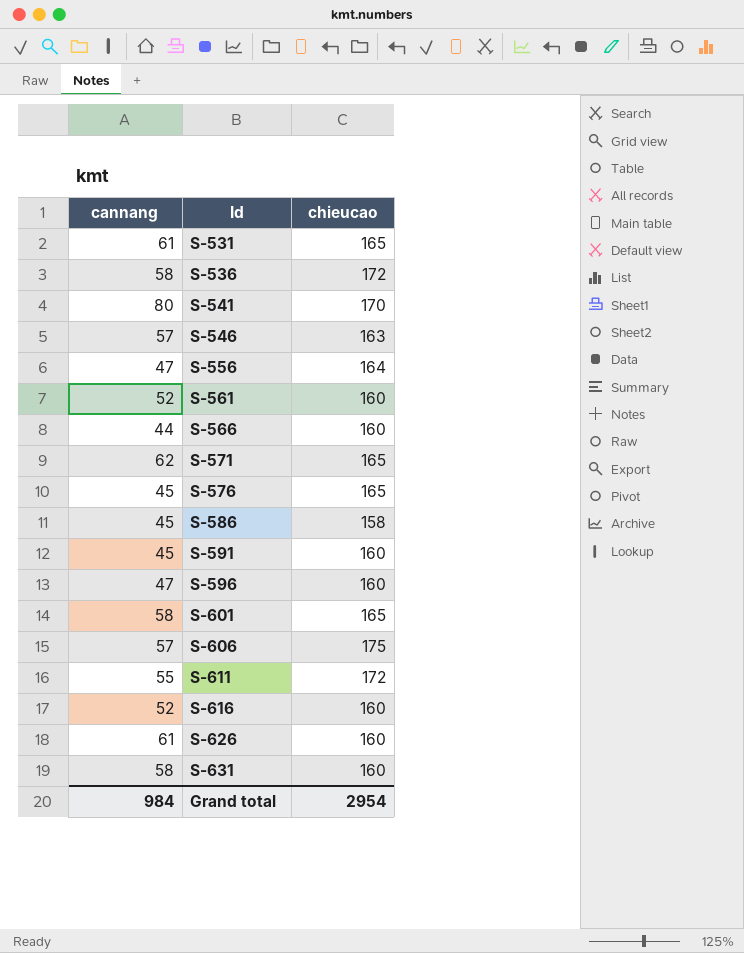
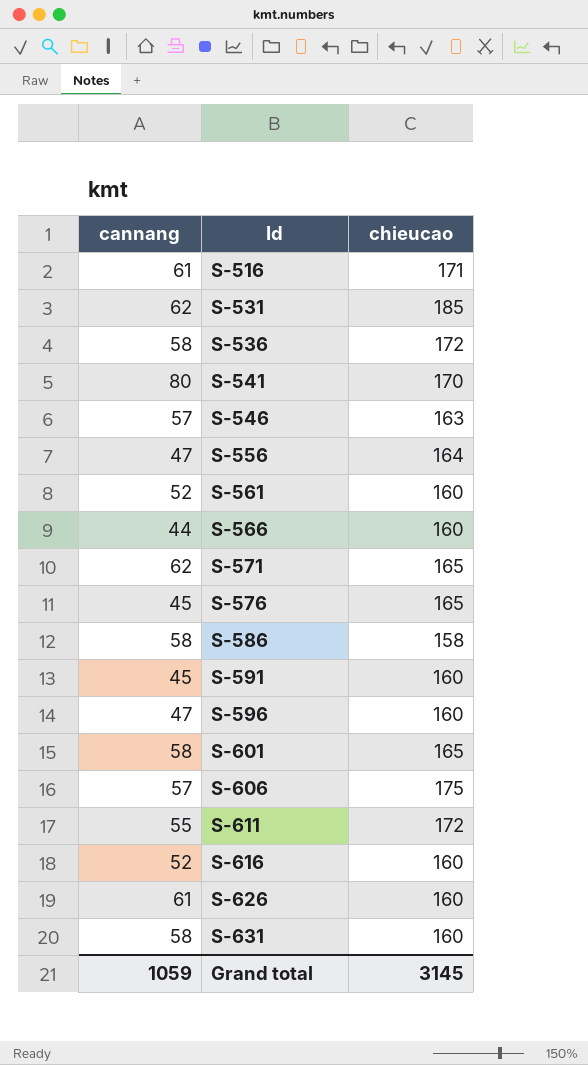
row S-516: none -> 61 | 171
S-531 | cannang: 61 -> 62
S-531 | chieucao: 165 -> 185
S-586 | cannang: 45 -> 58
Grand total | cannang: 984 -> 1059
Grand total | chieucao: 2954 -> 3145

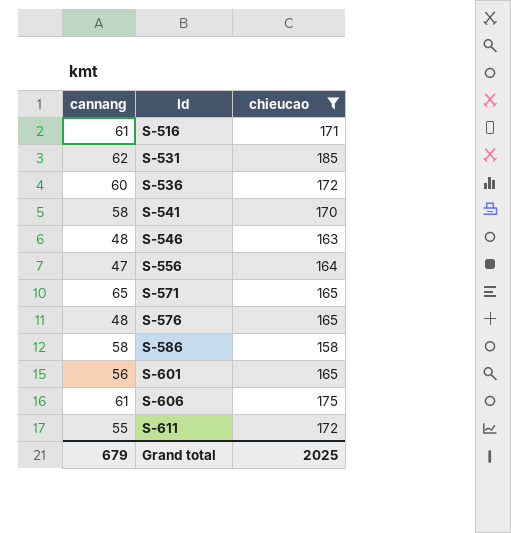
filter: none -> chieucao != 160
S-536 | cannang: 58 -> 60
S-541 | cannang: 80 -> 58
S-546 | cannang: 57 -> 48
S-571 | cannang: 62 -> 65
S-576 | cannang: 45 -> 48
S-601 | cannang: 58 -> 56
S-606 | cannang: 57 -> 61
Grand total | cannang: 1059 -> 679
Grand total | chieucao: 3145 -> 2025

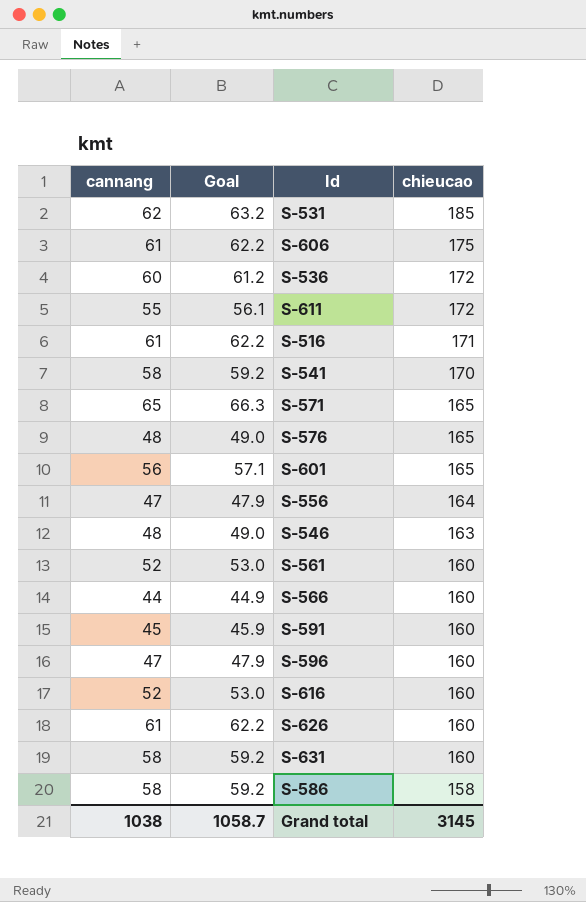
filter: chieucao != 160 -> none
row order: Id ascending -> chieucao descending
column Goal | formula: none -> [cannang] * 1.02
Grand total | cannang: 679 -> 1038
Grand total | chieucao: 2025 -> 3145

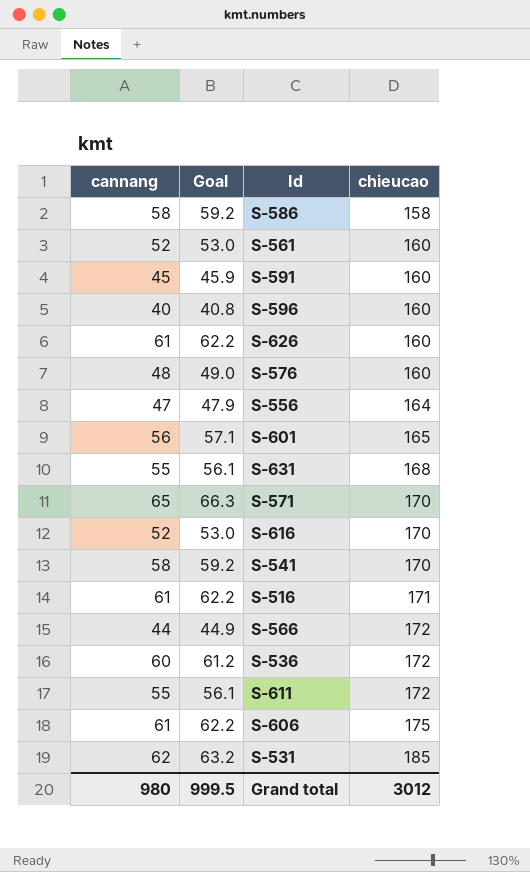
row order: chieucao descending -> chieucao ascending
row S-546: 48 | 49.0 | 163 -> none
S-596 | cannang: 47 -> 40
S-596 | Goal: 47.9 -> 40.8
S-576 | chieucao: 165 -> 160
S-631 | cannang: 58 -> 55
S-631 | Goal: 59.2 -> 56.1
S-631 | chieucao: 160 -> 168
S-571 | chieucao: 165 -> 170
S-616 | chieucao: 160 -> 170
S-566 | chieucao: 160 -> 172
Grand total | cannang: 1038 -> 980
Grand total | Goal: 1058.7 -> 999.5
Grand total | chieucao: 3145 -> 3012

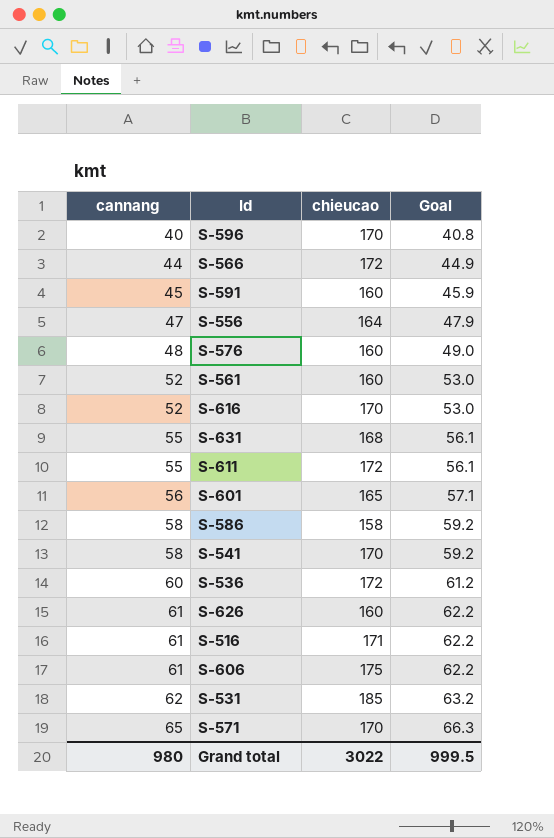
row order: chieucao ascending -> cannang ascending
column Goal | position: 2 -> 4
S-596 | chieucao: 160 -> 170
Grand total | chieucao: 3012 -> 3022

